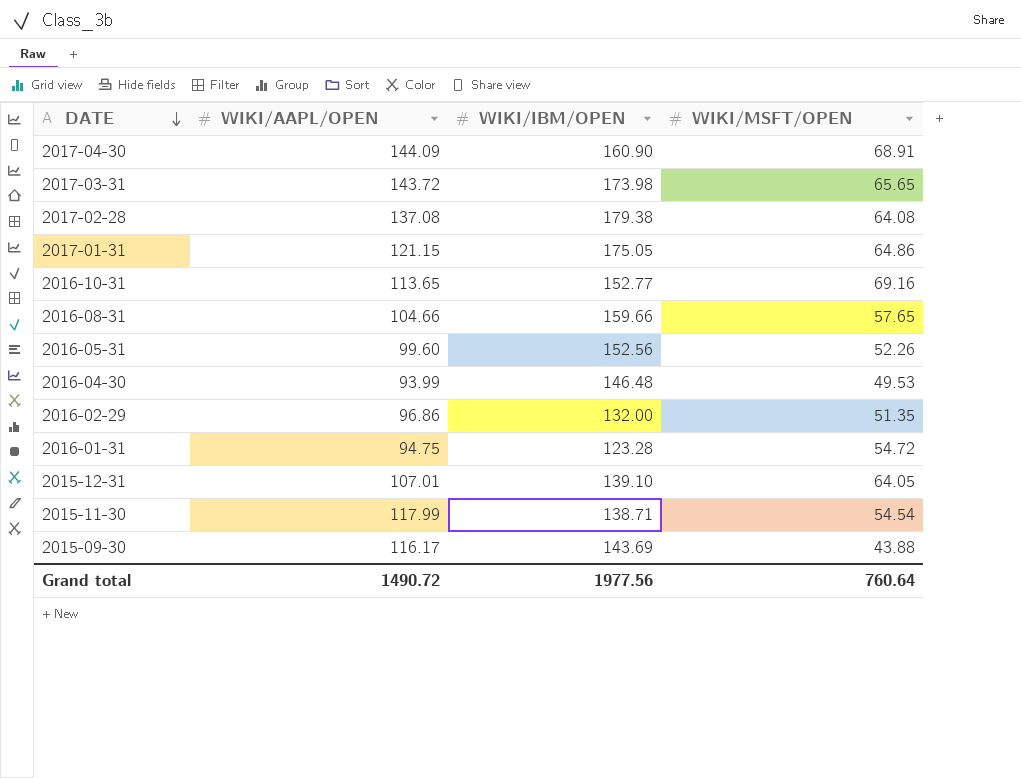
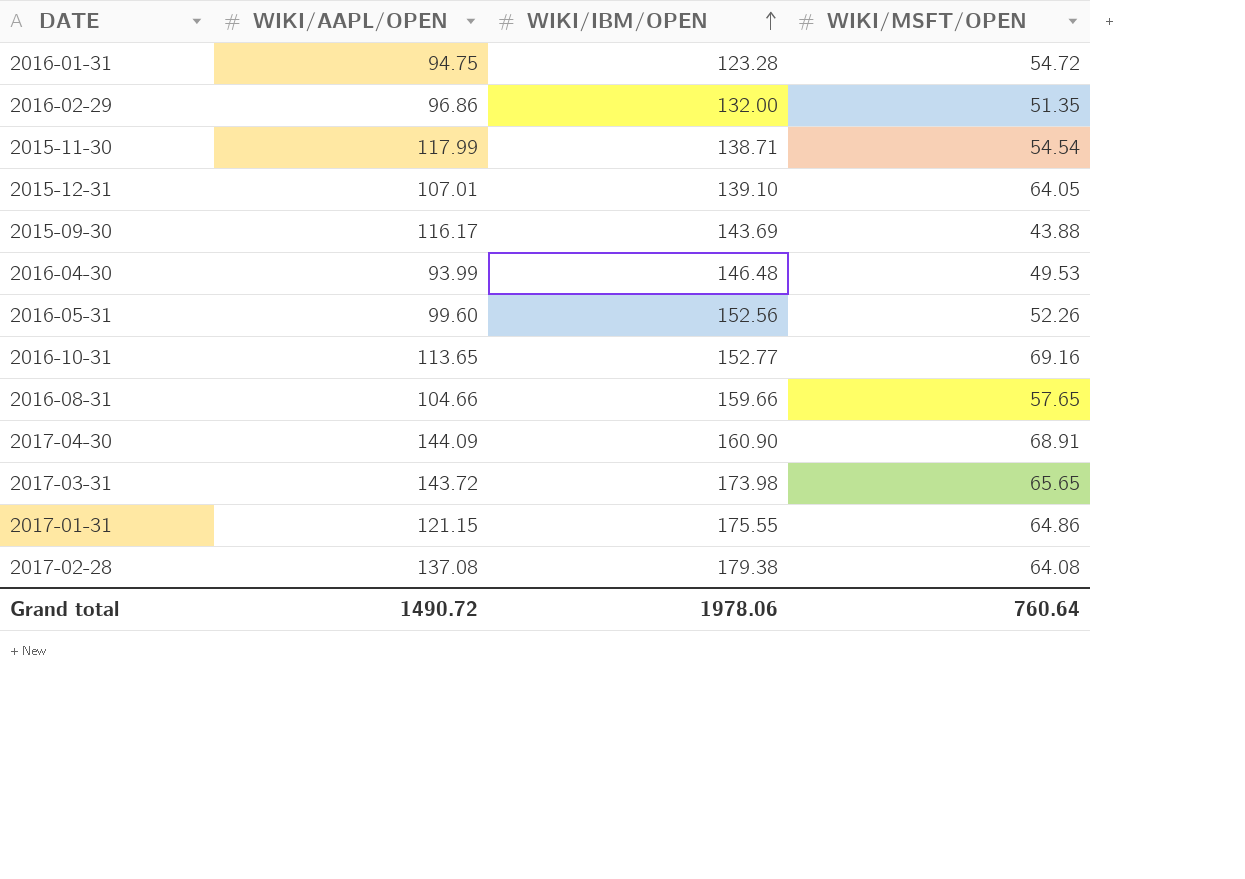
row order: DATE descending -> WIKI/IBM/OPEN ascending
2017-01-31 | WIKI/IBM/OPEN: 175.05 -> 175.55
Grand total | WIKI/IBM/OPEN: 1977.56 -> 1978.06

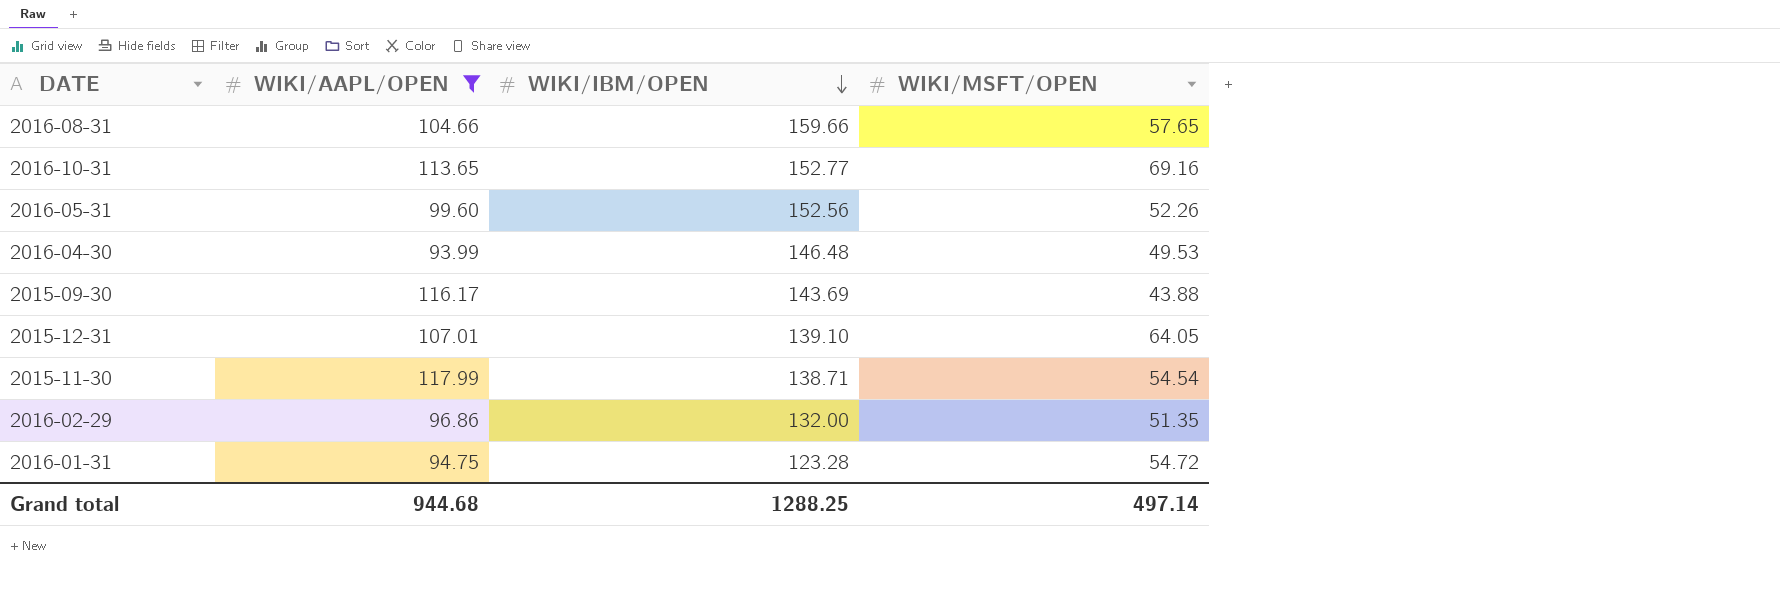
filter: none -> WIKI/AAPL/OPEN <= 117.99
row order: WIKI/IBM/OPEN ascending -> WIKI/IBM/OPEN descending
Grand total | WIKI/AAPL/OPEN: 1490.72 -> 944.68
Grand total | WIKI/IBM/OPEN: 1978.06 -> 1288.25
Grand total | WIKI/MSFT/OPEN: 760.64 -> 497.14

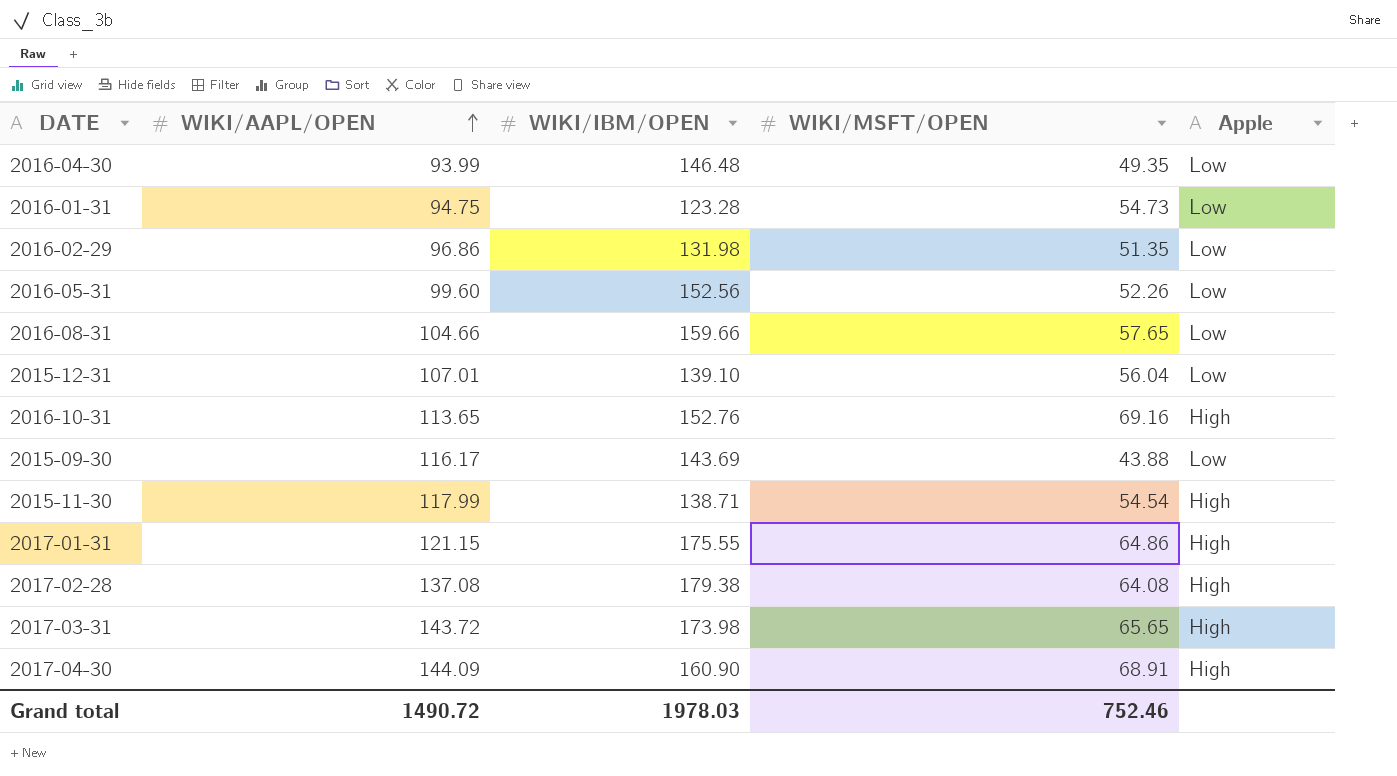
filter: WIKI/AAPL/OPEN <= 117.99 -> none
row order: WIKI/IBM/OPEN descending -> WIKI/AAPL/OPEN ascending
column Apple | position: none -> 5
2016-04-30 | WIKI/MSFT/OPEN: 49.53 -> 49.35
2016-01-31 | WIKI/MSFT/OPEN: 54.72 -> 54.73
2016-02-29 | WIKI/IBM/OPEN: 132.00 -> 131.98
2015-12-31 | WIKI/MSFT/OPEN: 64.05 -> 56.04
2016-10-31 | WIKI/IBM/OPEN: 152.77 -> 152.76
Grand total | WIKI/AAPL/OPEN: 944.68 -> 1490.72
Grand total | WIKI/IBM/OPEN: 1288.25 -> 1978.03
Grand total | WIKI/MSFT/OPEN: 497.14 -> 752.46

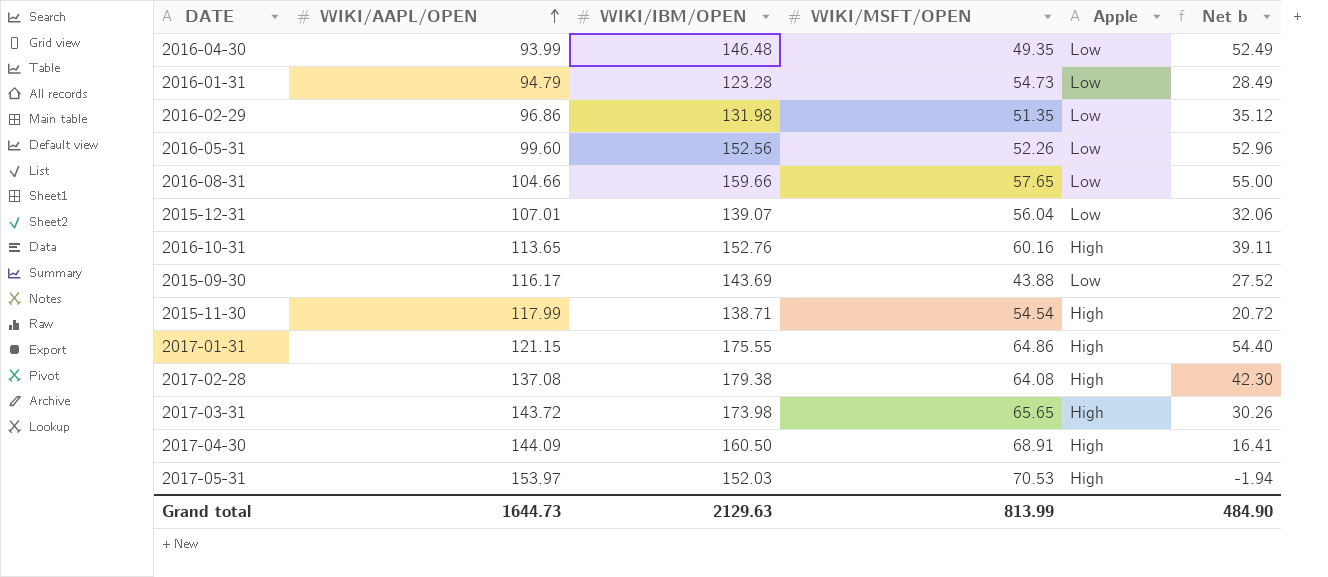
column Net b | formula: none -> [WIKI/IBM/OPEN] - [WIKI/AAPL/OPEN]
2016-01-31 | WIKI/AAPL/OPEN: 94.75 -> 94.79
2015-12-31 | WIKI/IBM/OPEN: 139.10 -> 139.07
2016-10-31 | WIKI/MSFT/OPEN: 69.16 -> 60.16
2017-04-30 | WIKI/IBM/OPEN: 160.90 -> 160.50
row 2017-05-31: none -> 153.97 | 152.03 | 70.53 | High | -1.94
Grand total | WIKI/AAPL/OPEN: 1490.72 -> 1644.73
Grand total | WIKI/IBM/OPEN: 1978.03 -> 2129.63
Grand total | WIKI/MSFT/OPEN: 752.46 -> 813.99

